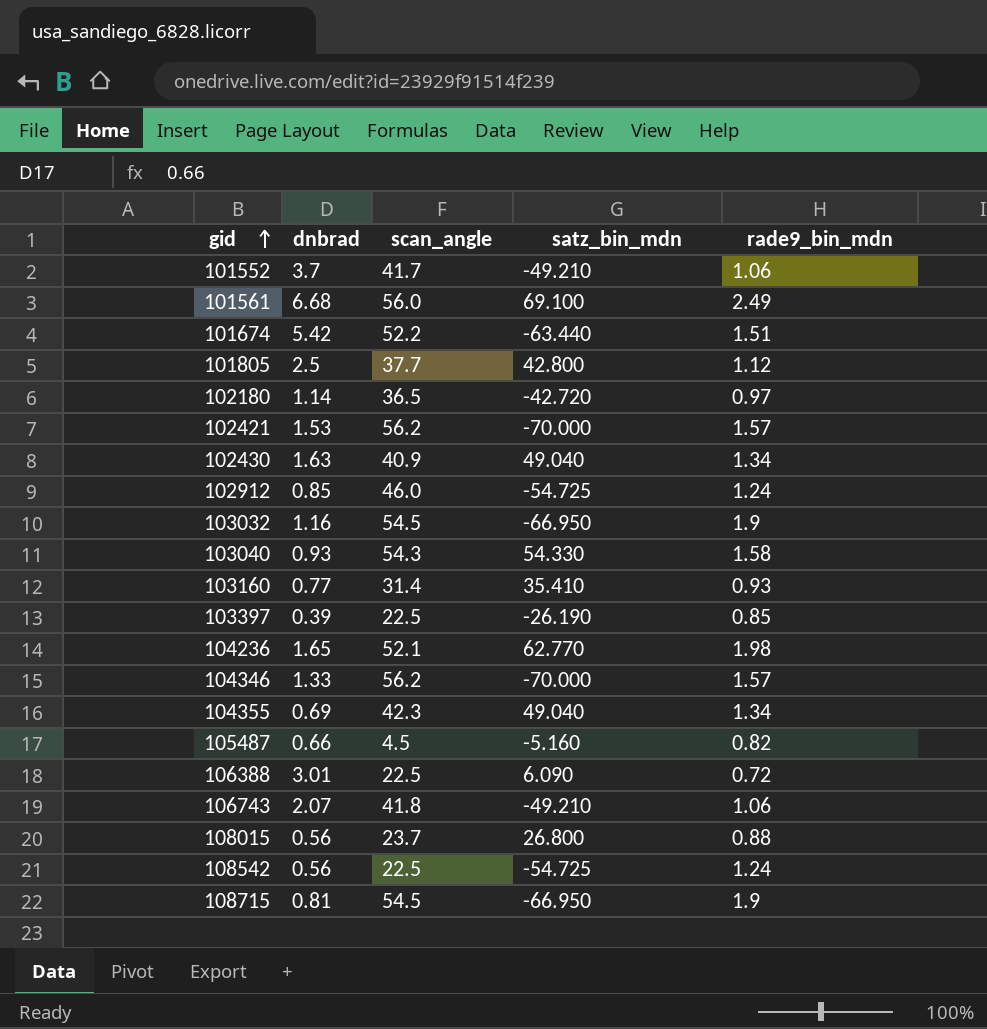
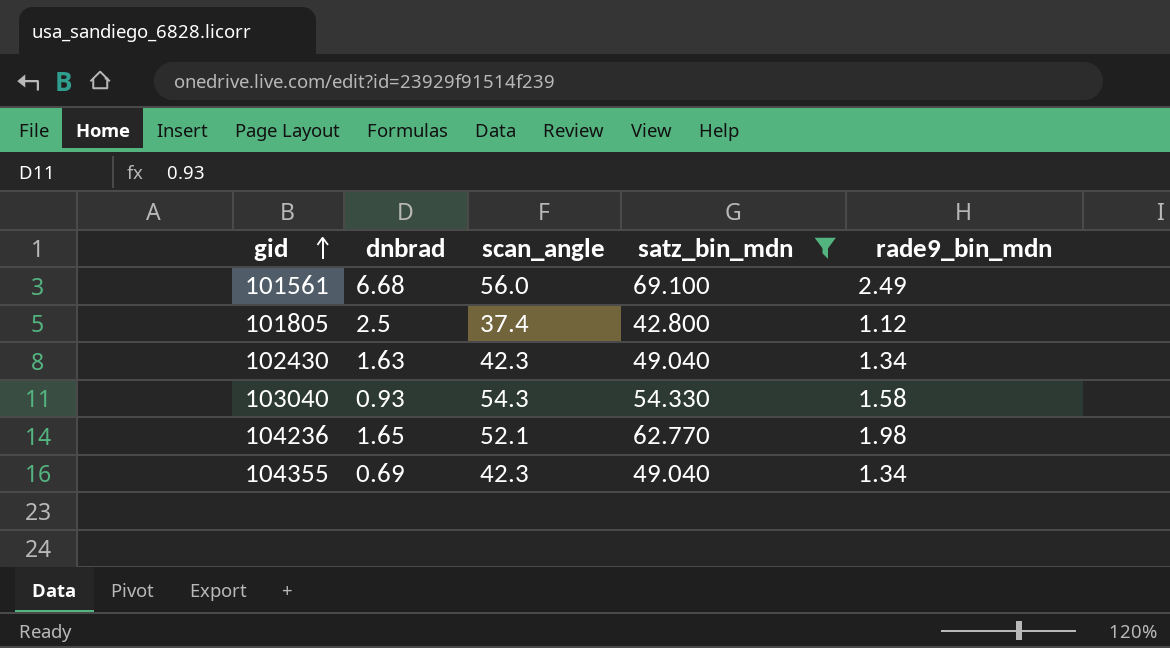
filter: none -> satz_bin_mdn >= 42.800
101805 | scan_angle: 37.7 -> 37.4
102430 | scan_angle: 40.9 -> 42.3

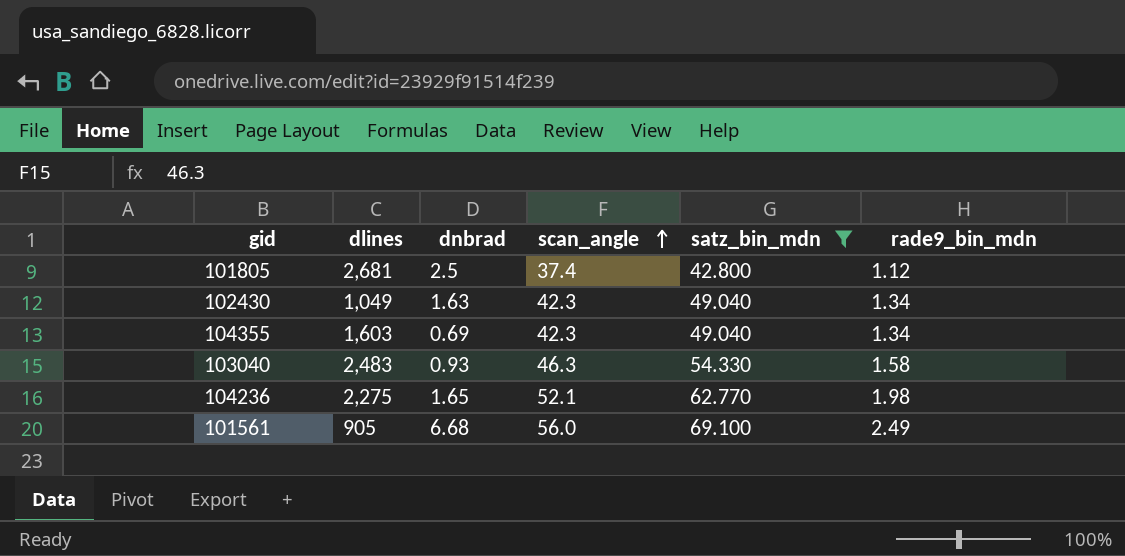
row order: gid ascending -> scan_angle ascending
column dlines | position: none -> 2
103040 | scan_angle: 54.3 -> 46.3

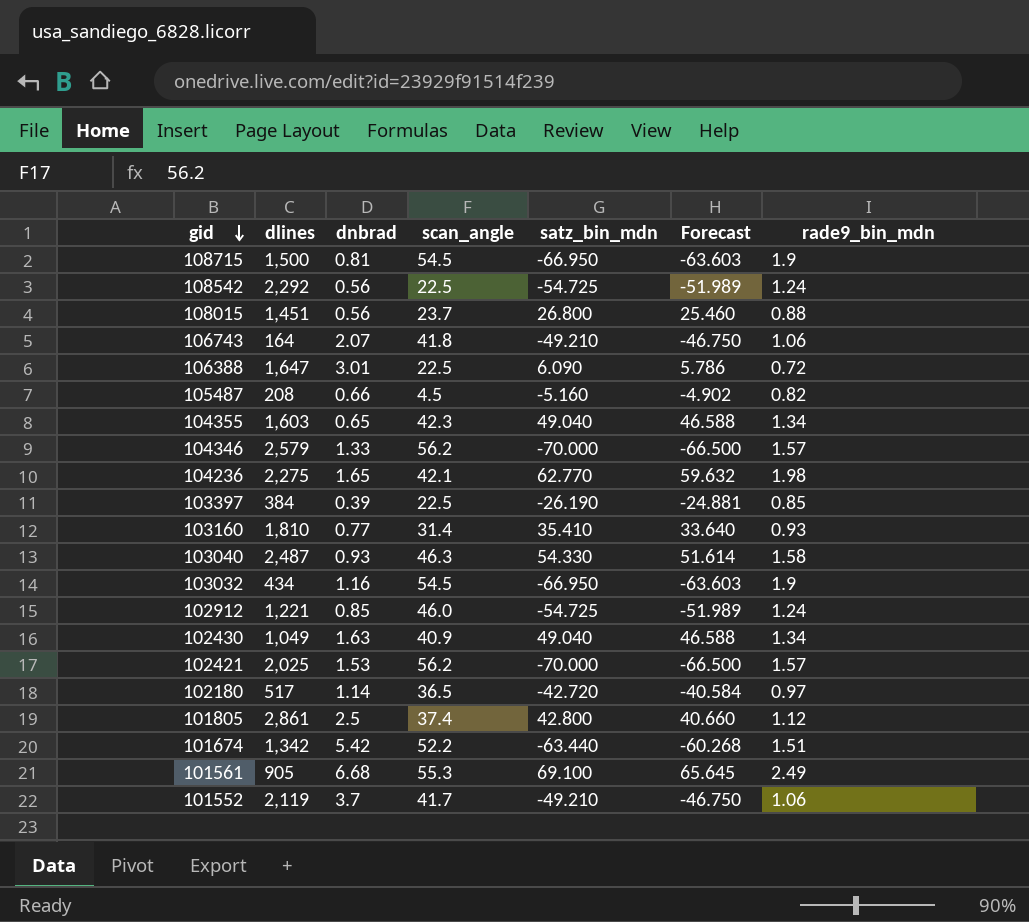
filter: satz_bin_mdn >= 42.800 -> none
row order: scan_angle ascending -> gid descending
column Forecast | formula: none -> [satz_bin_mdn] * 0.95
104355 | dnbrad: 0.69 -> 0.65
104236 | scan_angle: 52.1 -> 42.1
103040 | dlines: 2,483 -> 2,487
102430 | scan_angle: 42.3 -> 40.9
101805 | dlines: 2,681 -> 2,861
101561 | scan_angle: 56.0 -> 55.3

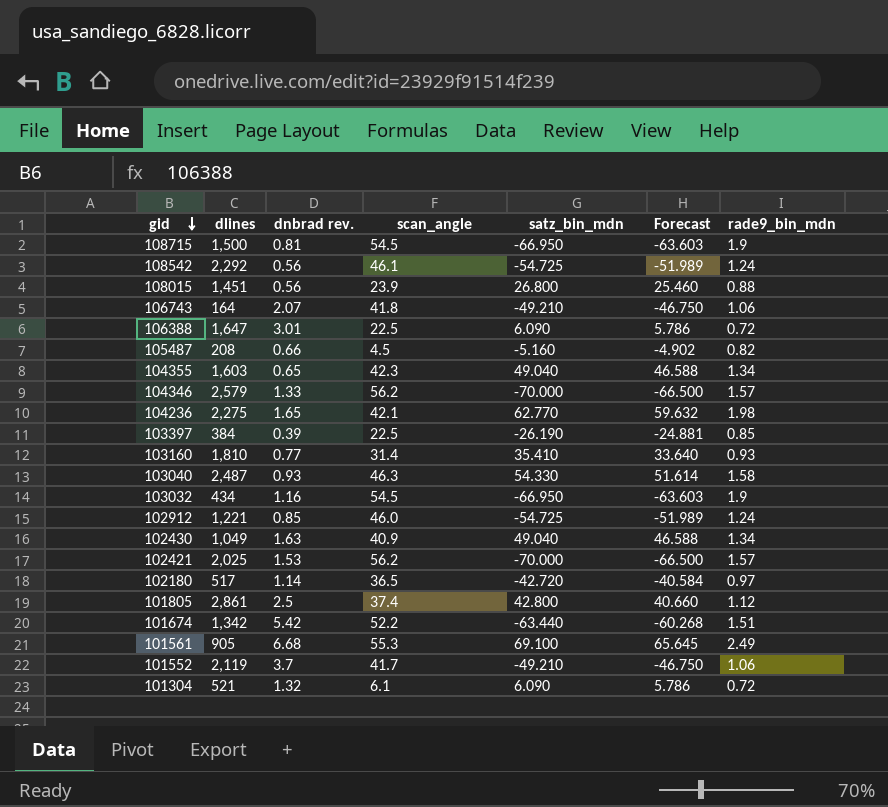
column name: dnbrad -> dnbrad rev.
108542 | scan_angle: 22.5 -> 46.1
108015 | scan_angle: 23.7 -> 23.9
row 101304: none -> 521 | 1.32 | 6.1 | 6.090 | 5.786 | 0.72

